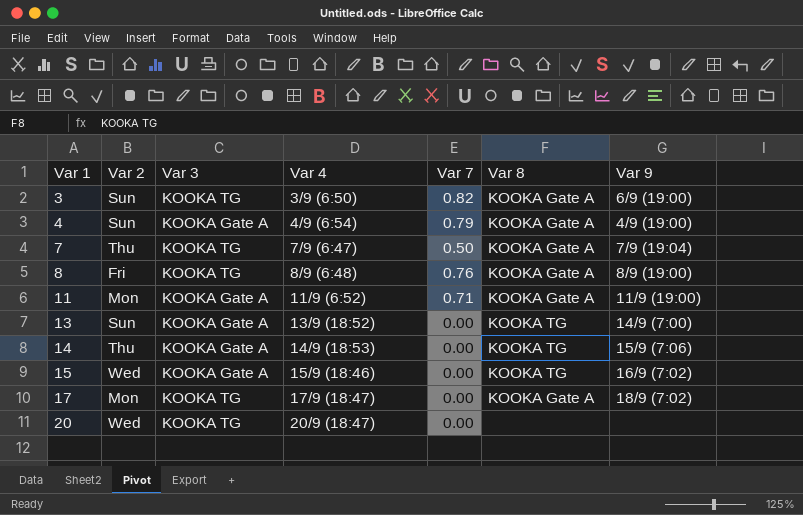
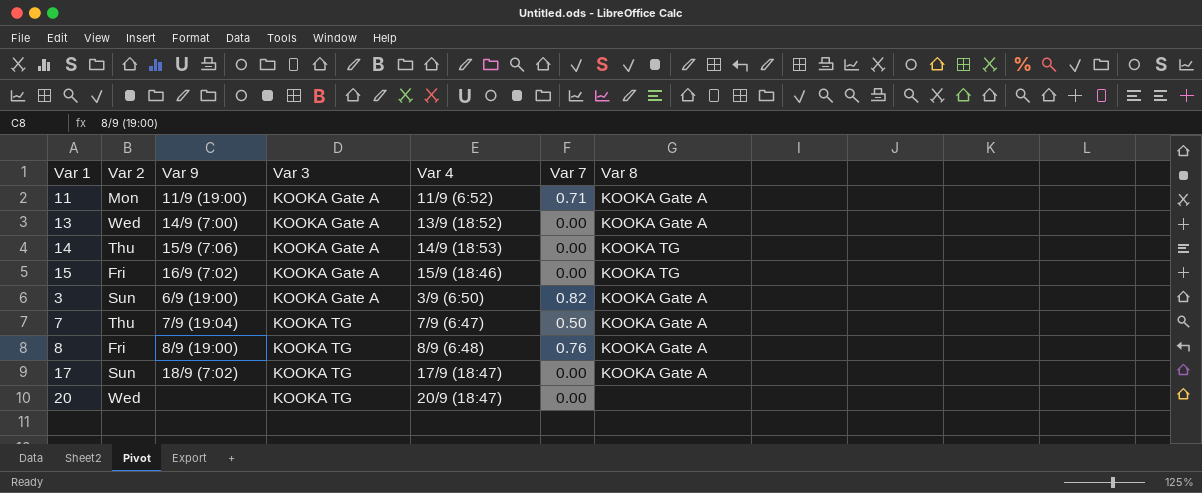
row order: Var 1 ascending -> Var 3 ascending
column Var 9 | position: 7 -> 3
row 4: Sun | KOOKA Gate A | 4/9 (6:54) | 0.79 | KOOKA Gate A | 4/9 (19:00) -> none
13 | Var 2: Sun -> Wed
13 | Var 8: KOOKA TG -> KOOKA Gate A
15 | Var 2: Wed -> Fri
3 | Var 3: KOOKA TG -> KOOKA Gate A
17 | Var 2: Mon -> Sun

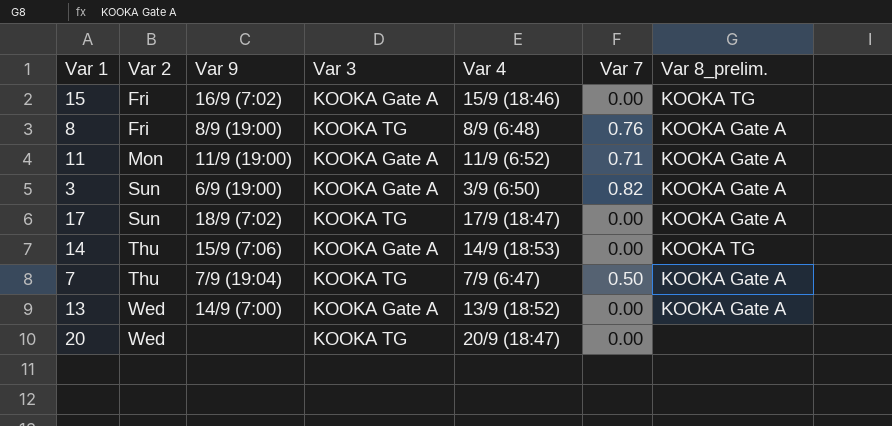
row order: Var 3 ascending -> Var 2 ascending
column name: Var 8 -> Var 8_prelim.

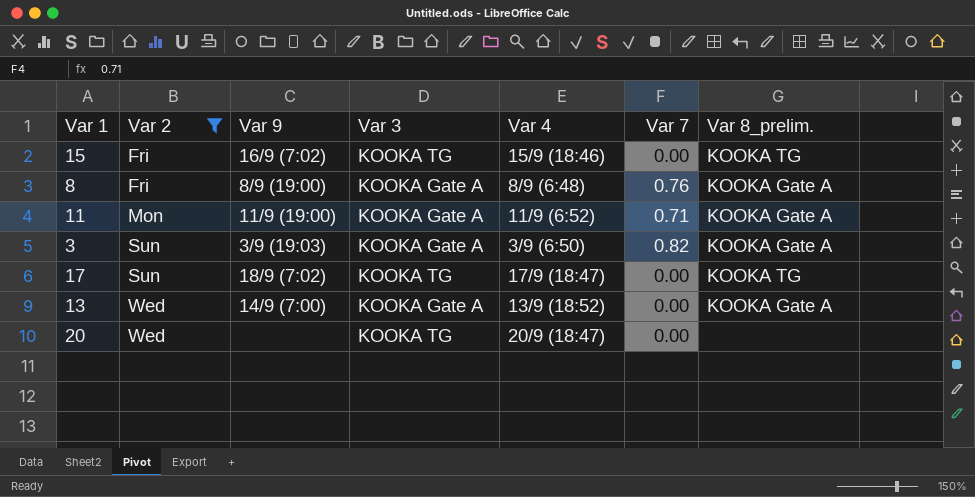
filter: none -> Var 2 != Thu
15 | Var 3: KOOKA Gate A -> KOOKA TG
8 | Var 3: KOOKA TG -> KOOKA Gate A
3 | Var 9: 6/9 (19:00) -> 3/9 (19:03)
17 | Var 8_prelim.: KOOKA Gate A -> KOOKA TG

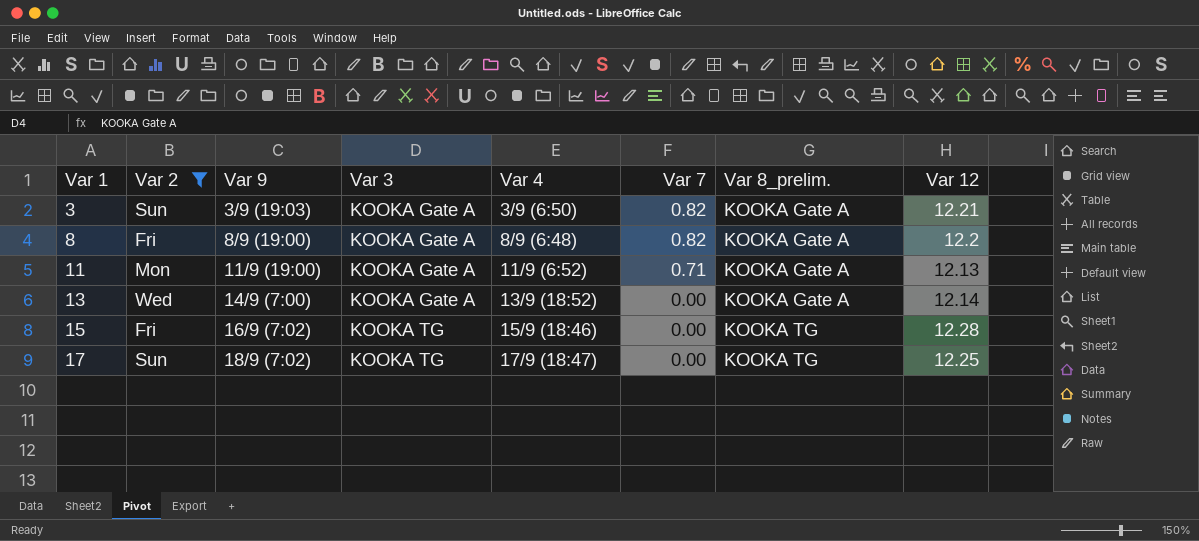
row order: Var 2 ascending -> Var 1 ascending
column Var 12 | position: none -> 8
row 20: Wed | none | KOOKA TG | 20/9 (18:47) | 0.00 | none -> none
8 | Var 7: 0.76 -> 0.82

